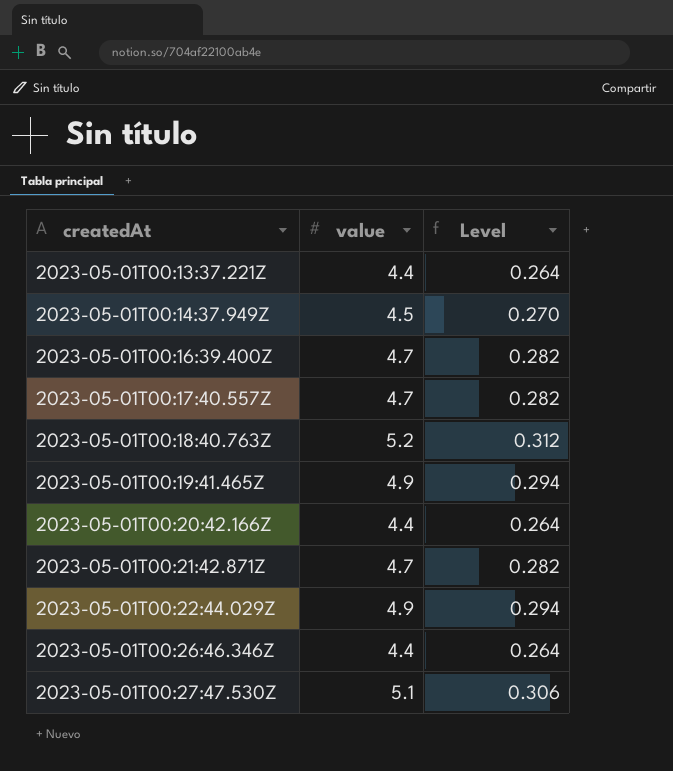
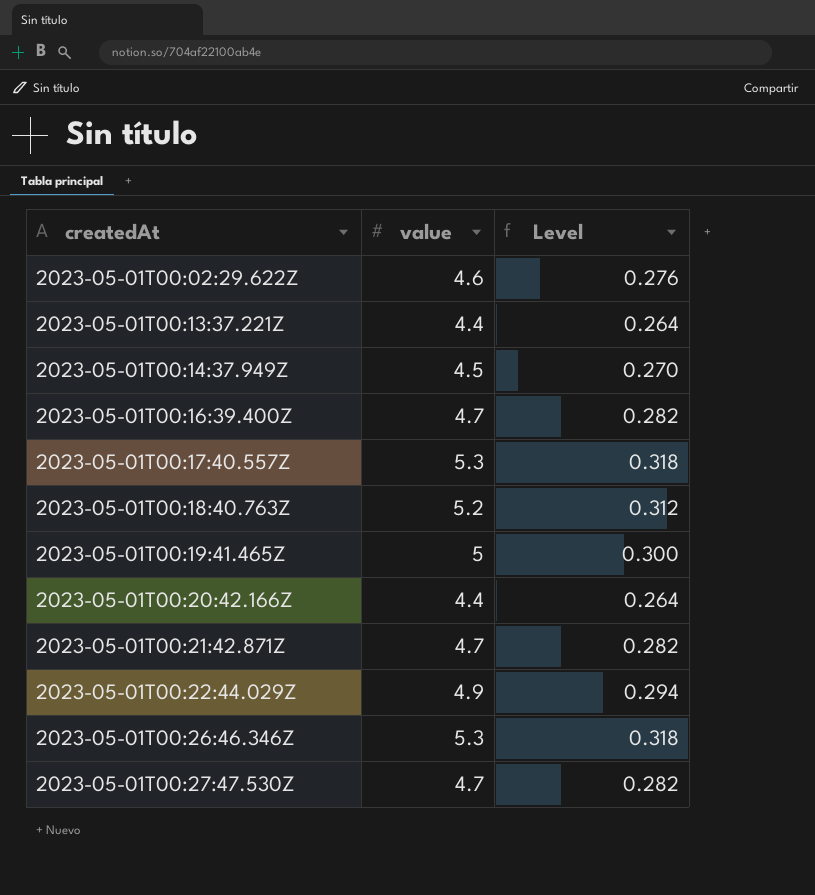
row 2023-05-01T00:02:29.622Z: none -> 4.6 | 0.276
2023-05-01T00:17:40.557Z | value: 4.7 -> 5.3
2023-05-01T00:17:40.557Z | Level: 0.282 -> 0.318
2023-05-01T00:19:41.465Z | value: 4.9 -> 5
2023-05-01T00:19:41.465Z | Level: 0.294 -> 0.300
2023-05-01T00:26:46.346Z | value: 4.4 -> 5.3
2023-05-01T00:26:46.346Z | Level: 0.264 -> 0.318
2023-05-01T00:27:47.530Z | value: 5.1 -> 4.7
2023-05-01T00:27:47.530Z | Level: 0.306 -> 0.282

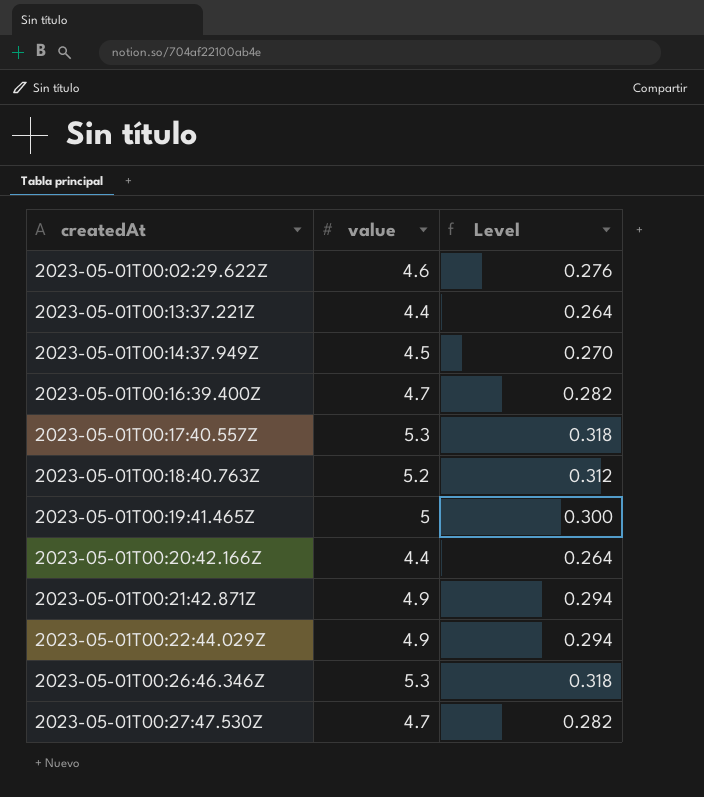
2023-05-01T00:21:42.871Z | value: 4.7 -> 4.9
2023-05-01T00:21:42.871Z | Level: 0.282 -> 0.294

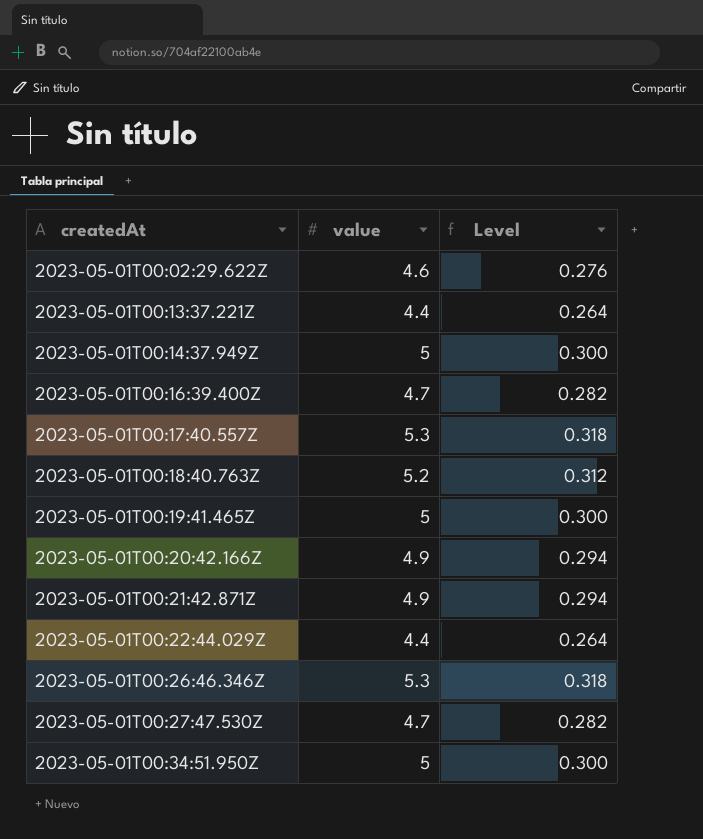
2023-05-01T00:14:37.949Z | value: 4.5 -> 5
2023-05-01T00:14:37.949Z | Level: 0.270 -> 0.300
2023-05-01T00:20:42.166Z | value: 4.4 -> 4.9
2023-05-01T00:20:42.166Z | Level: 0.264 -> 0.294
2023-05-01T00:22:44.029Z | value: 4.9 -> 4.4
2023-05-01T00:22:44.029Z | Level: 0.294 -> 0.264
row 2023-05-01T00:34:51.950Z: none -> 5 | 0.300

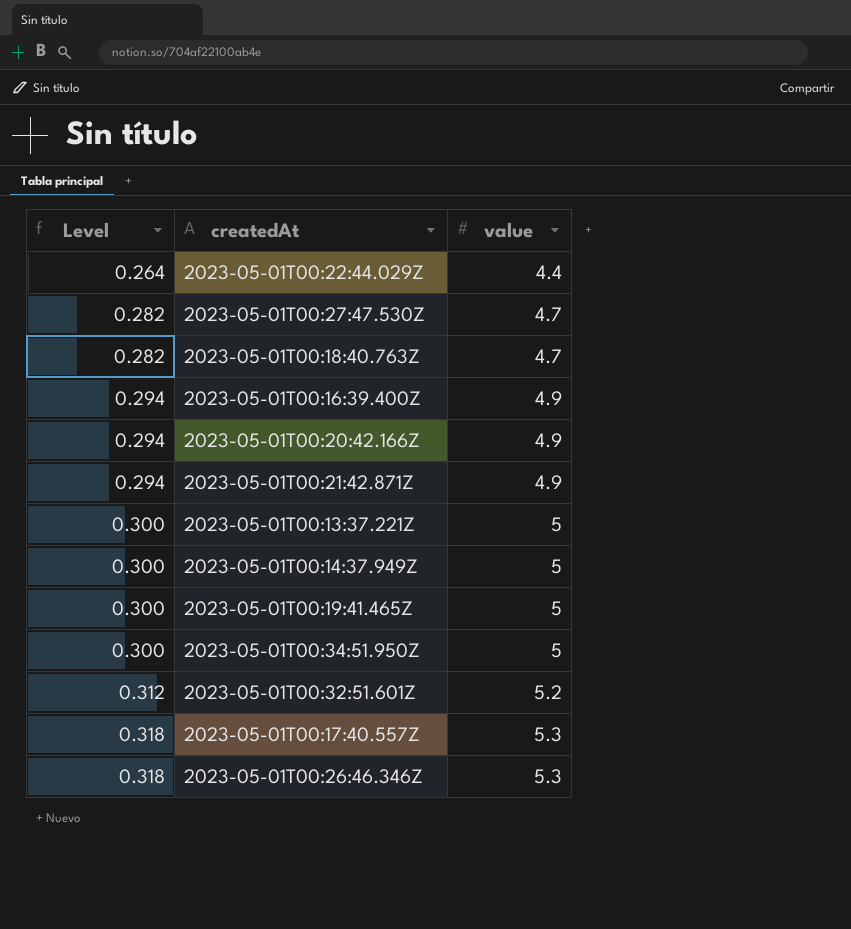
row order: createdAt ascending -> Level ascending
column Level | position: 3 -> 1
row 2023-05-01T00:02:29.622Z: 4.6 | 0.276 -> none
2023-05-01T00:18:40.763Z | Level: 0.312 -> 0.282
2023-05-01T00:18:40.763Z | value: 5.2 -> 4.7
2023-05-01T00:16:39.400Z | Level: 0.282 -> 0.294
2023-05-01T00:16:39.400Z | value: 4.7 -> 4.9
2023-05-01T00:13:37.221Z | Level: 0.264 -> 0.300
2023-05-01T00:13:37.221Z | value: 4.4 -> 5
row 2023-05-01T00:32:51.601Z: none -> 0.312 | 5.2

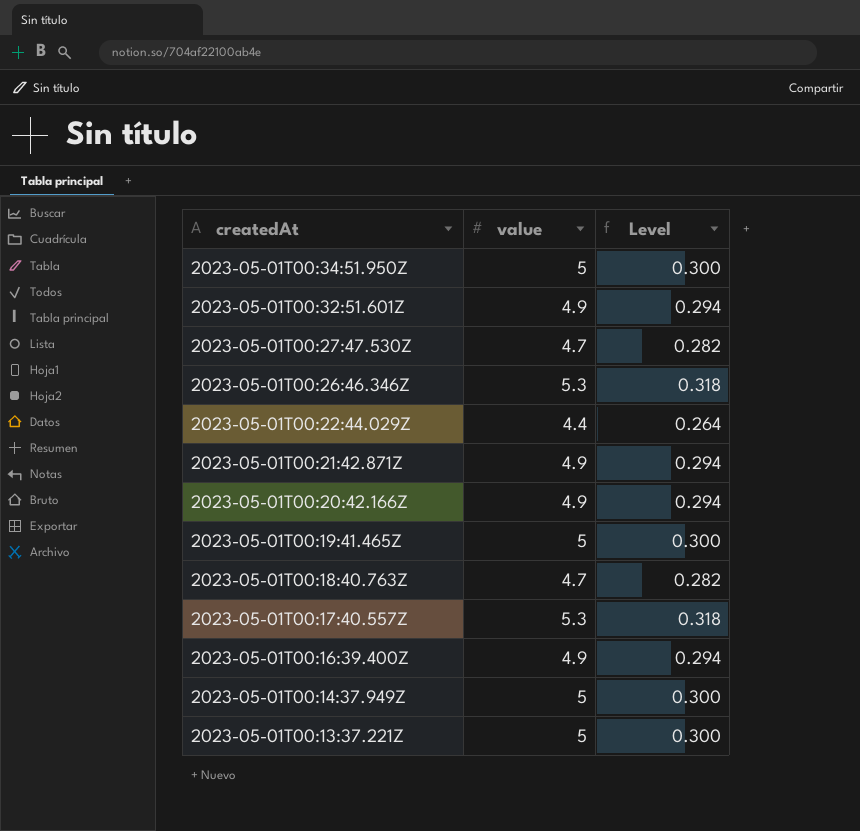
row order: Level ascending -> createdAt descending
column Level | position: 1 -> 3
2023-05-01T00:32:51.601Z | value: 5.2 -> 4.9
2023-05-01T00:32:51.601Z | Level: 0.312 -> 0.294

